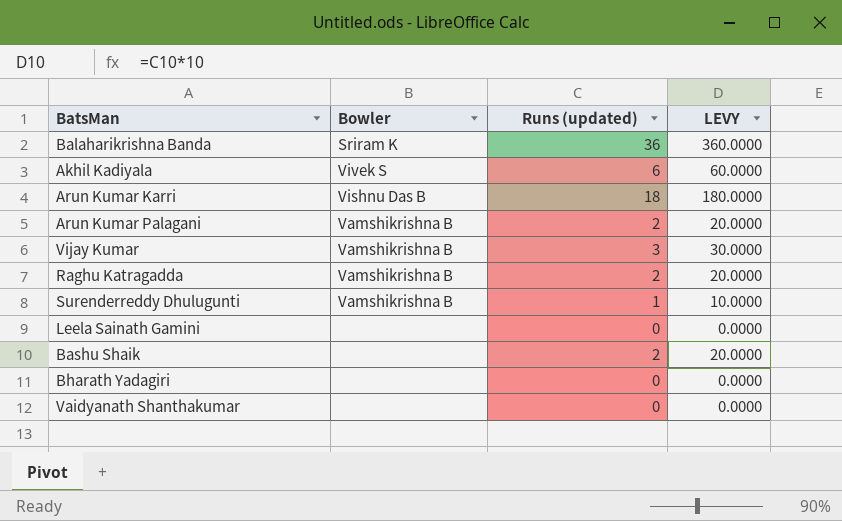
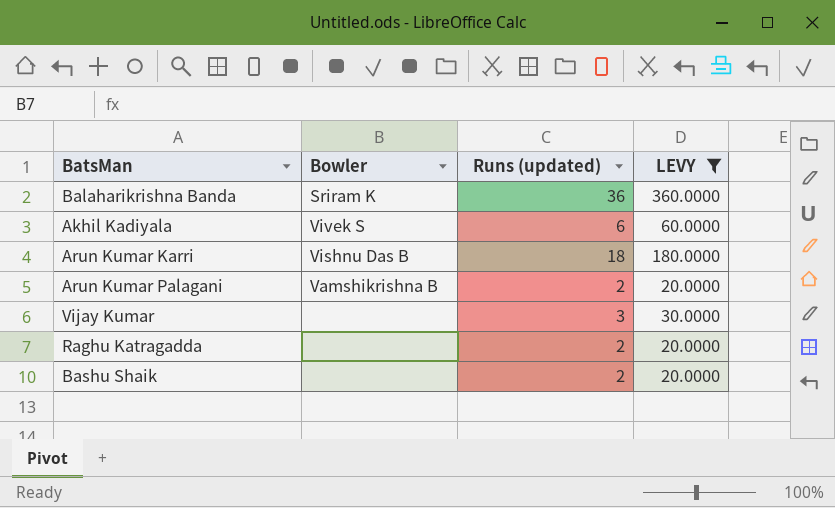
filter: none -> LEVY >= 20.0000
Vijay Kumar | Bowler: Vamshikrishna B -> none
Raghu Katragadda | Bowler: Vamshikrishna B -> none

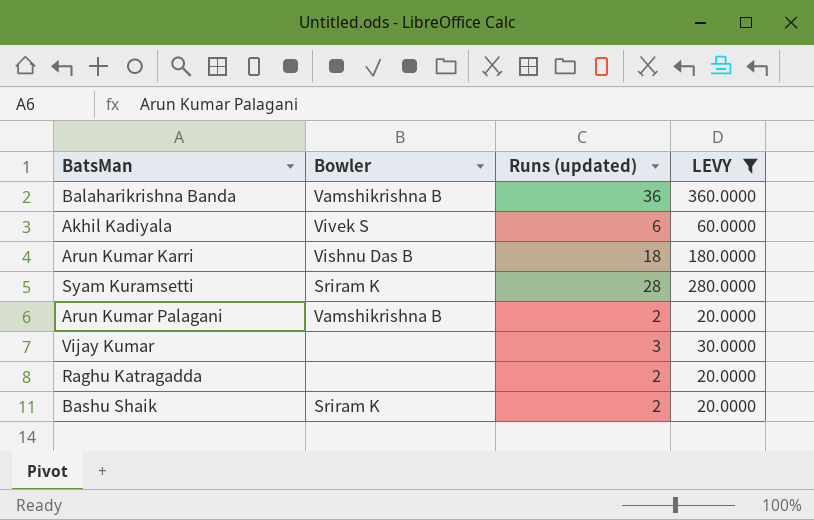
Balaharikrishna Banda | Bowler: Sriram K -> Vamshikrishna B
row Syam Kuramsetti: none -> Sriram K | 28 | 280.0000
Bashu Shaik | Bowler: none -> Sriram K

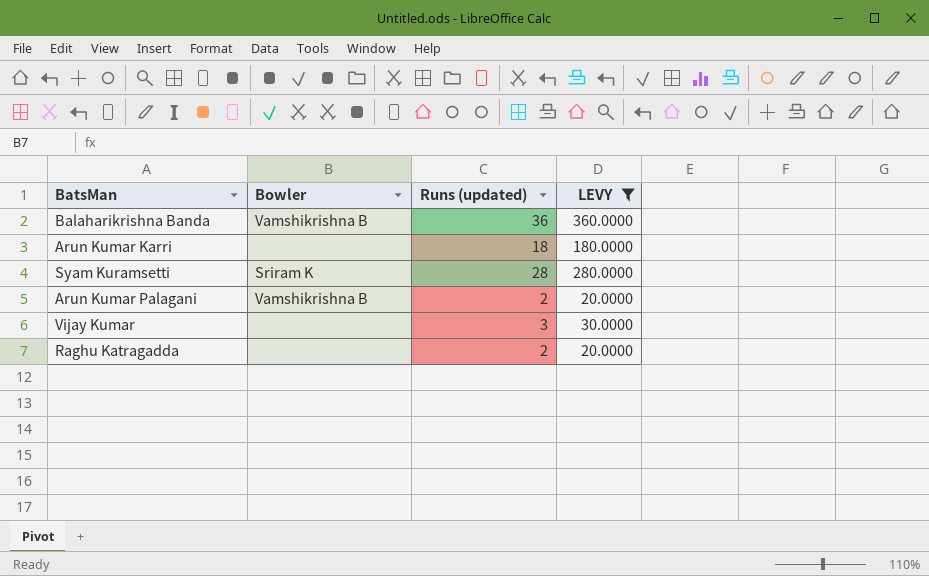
row Akhil Kadiyala: Vivek S | 6 | 60.0000 -> none
row Bashu Shaik: Sriram K | 2 | 20.0000 -> none
Arun Kumar Karri | Bowler: Vishnu Das B -> none

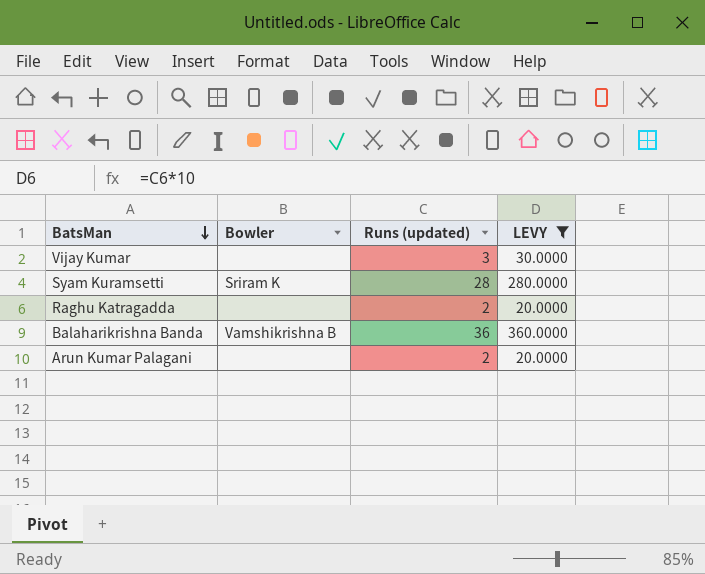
row order: none -> BatsMan descending
row Arun Kumar Karri: none | 18 | 180.0000 -> none
Arun Kumar Palagani | Bowler: Vamshikrishna B -> none

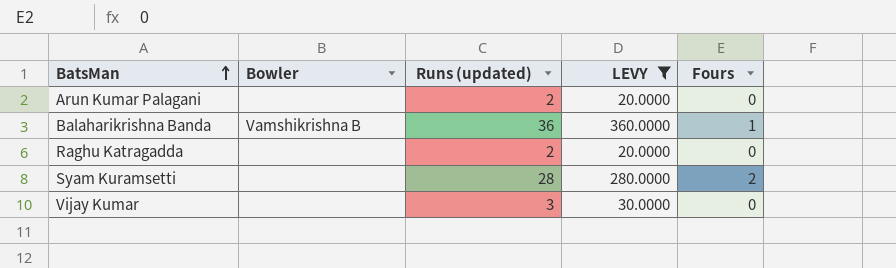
row order: BatsMan descending -> BatsMan ascending
column Fours | position: none -> 5
Syam Kuramsetti | Bowler: Sriram K -> none

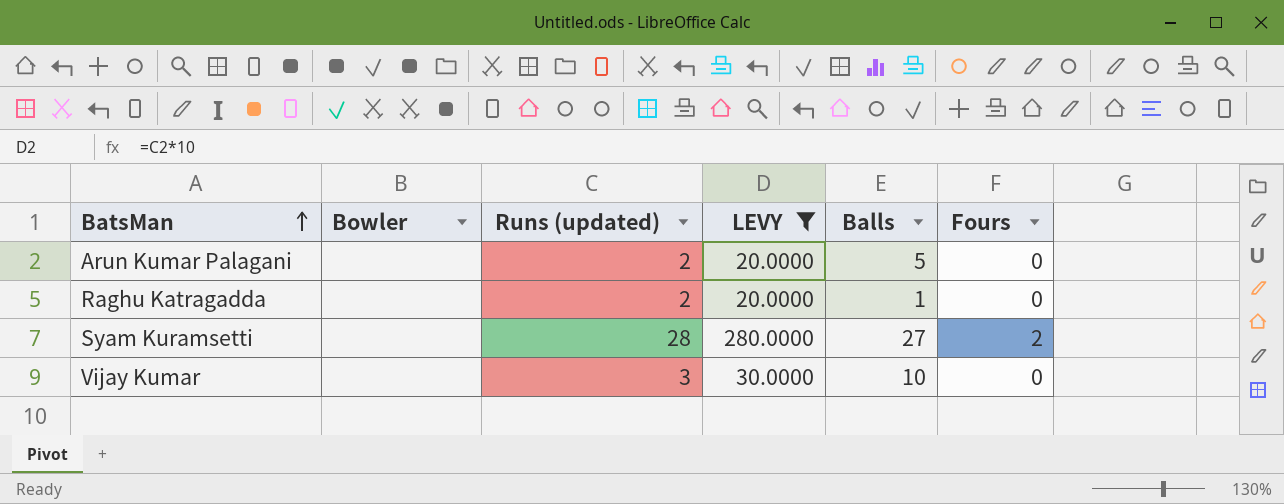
column Balls | position: none -> 5
row Balaharikrishna Banda: Vamshikrishna B | 36 | 360.0000 | 1 -> none

